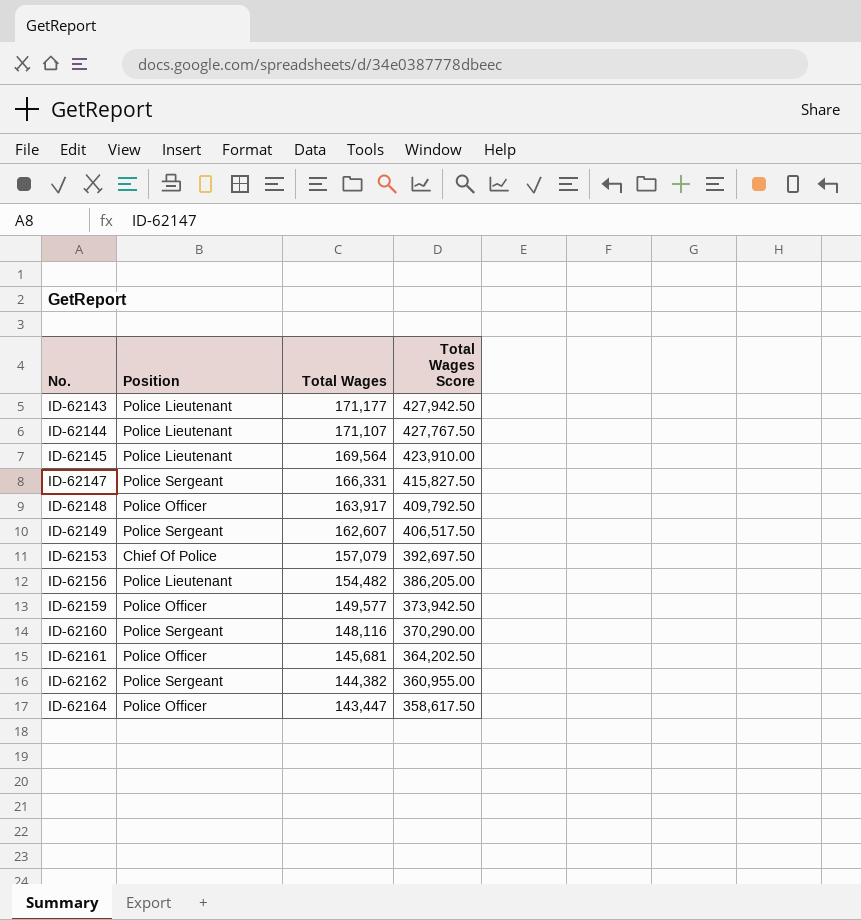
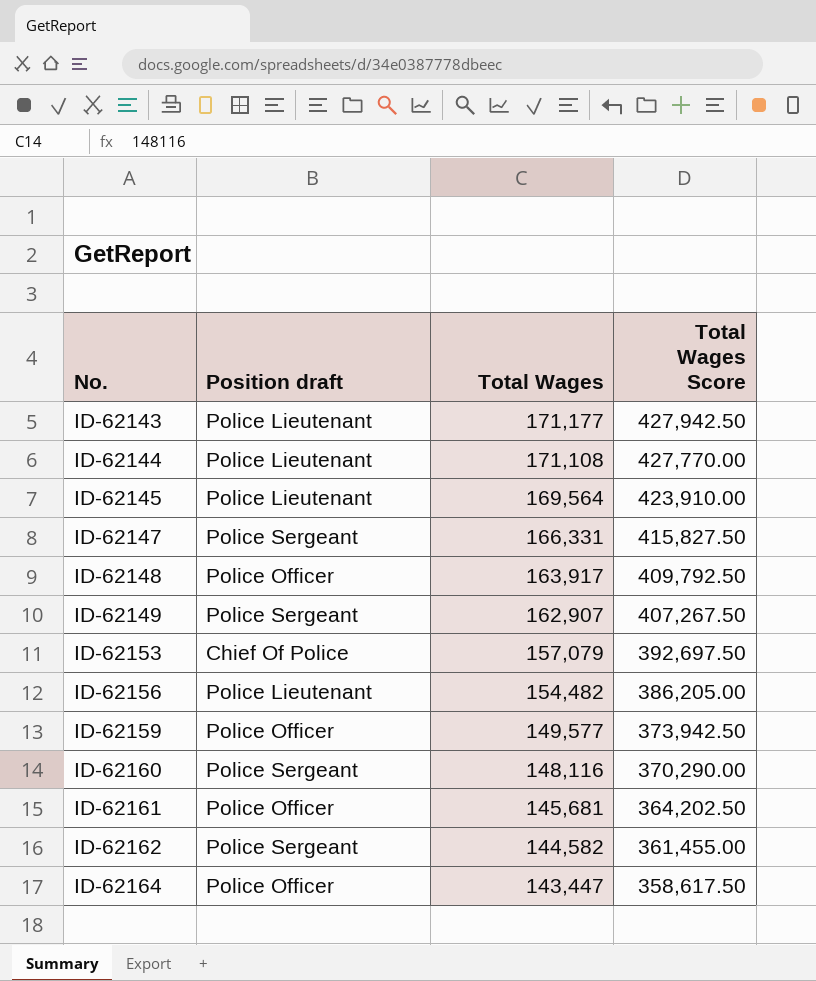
column name: Position -> Position draft
ID-62144 | Total Wages: 171,107 -> 171,108
ID-62144 | Total Wages Score: 427,767.50 -> 427,770.00
ID-62149 | Total Wages: 162,607 -> 162,907
ID-62149 | Total Wages Score: 406,517.50 -> 407,267.50
ID-62162 | Total Wages: 144,382 -> 144,582
ID-62162 | Total Wages Score: 360,955.00 -> 361,455.00

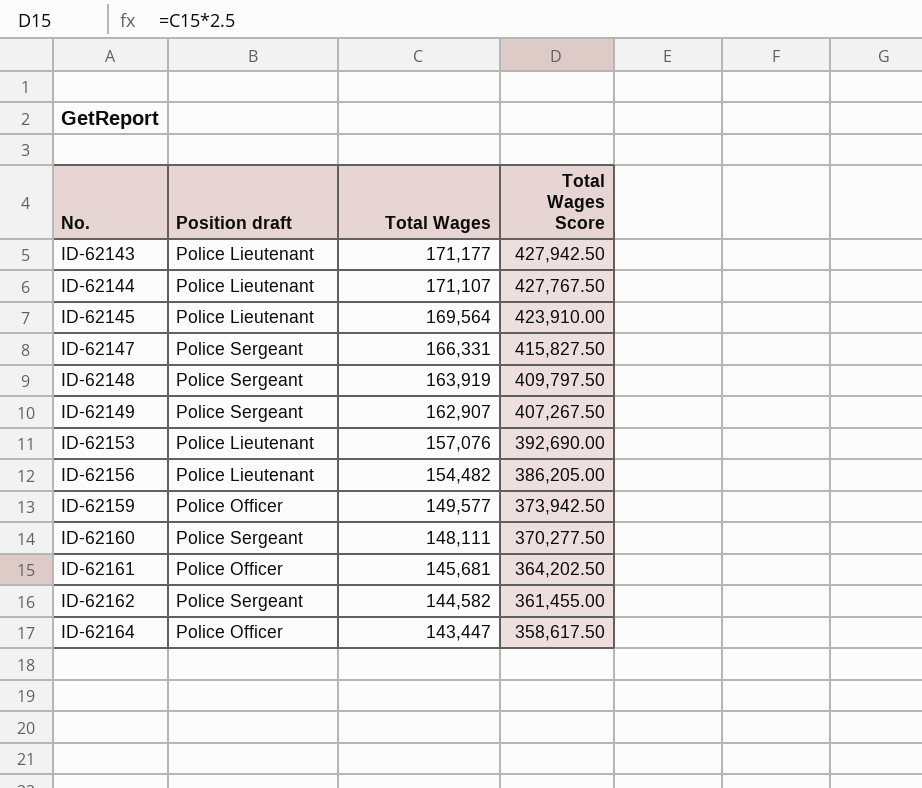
ID-62144 | Total Wages: 171,108 -> 171,107
ID-62144 | Total Wages Score: 427,770.00 -> 427,767.50
ID-62148 | Position draft: Police Officer -> Police Sergeant
ID-62148 | Total Wages: 163,917 -> 163,919
ID-62148 | Total Wages Score: 409,792.50 -> 409,797.50
ID-62153 | Position draft: Chief Of Police -> Police Lieutenant
ID-62153 | Total Wages: 157,079 -> 157,076
ID-62153 | Total Wages Score: 392,697.50 -> 392,690.00
ID-62160 | Total Wages: 148,116 -> 148,111
ID-62160 | Total Wages Score: 370,290.00 -> 370,277.50

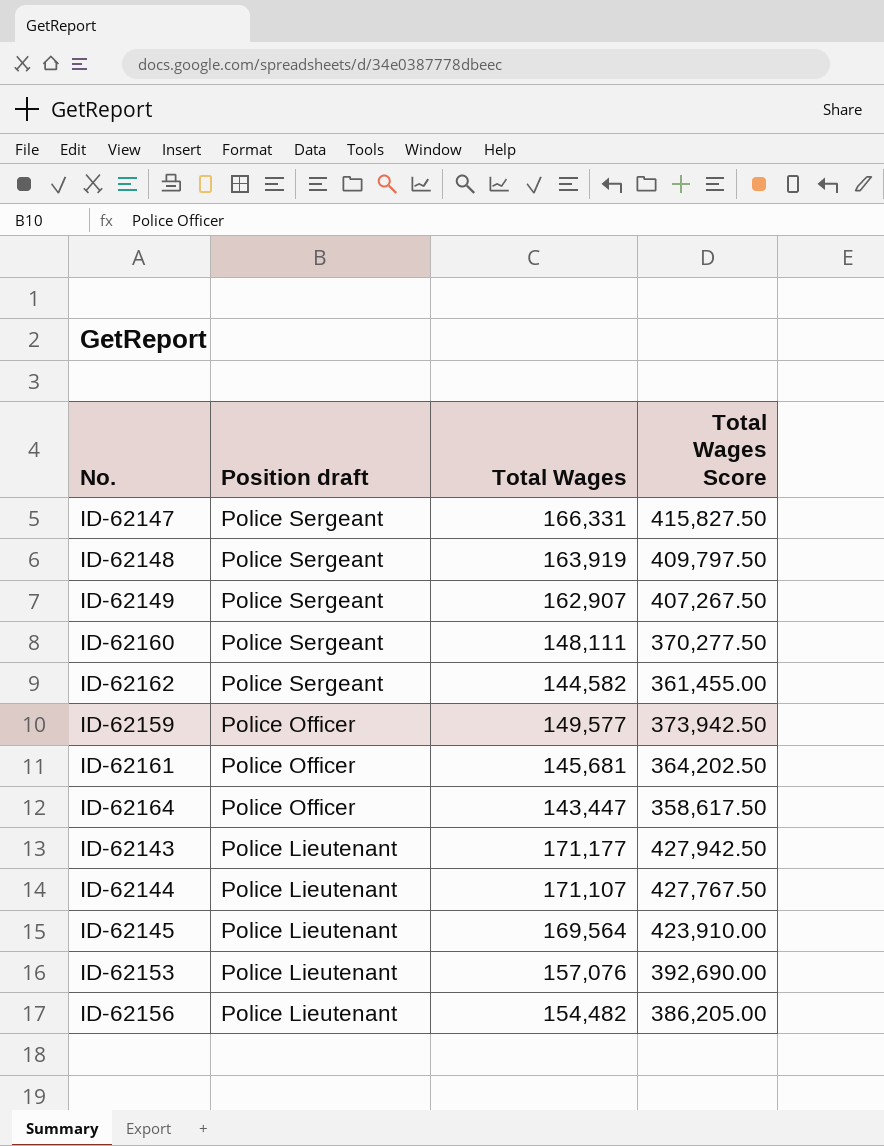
row order: No. ascending -> Position draft descending

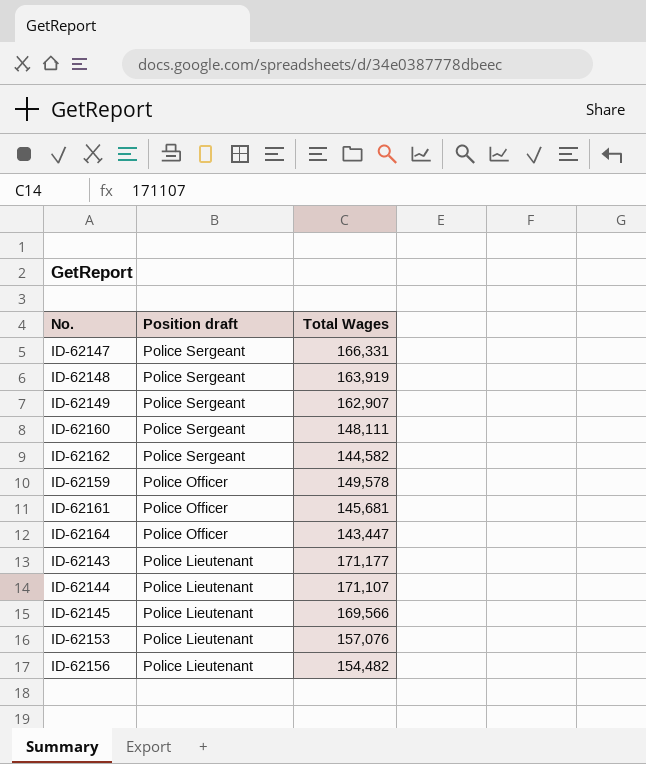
column Total Wages Score | formula: [Total Wages] * 2.5 -> none
ID-62159 | Total Wages: 149,577 -> 149,578
ID-62145 | Total Wages: 169,564 -> 169,566

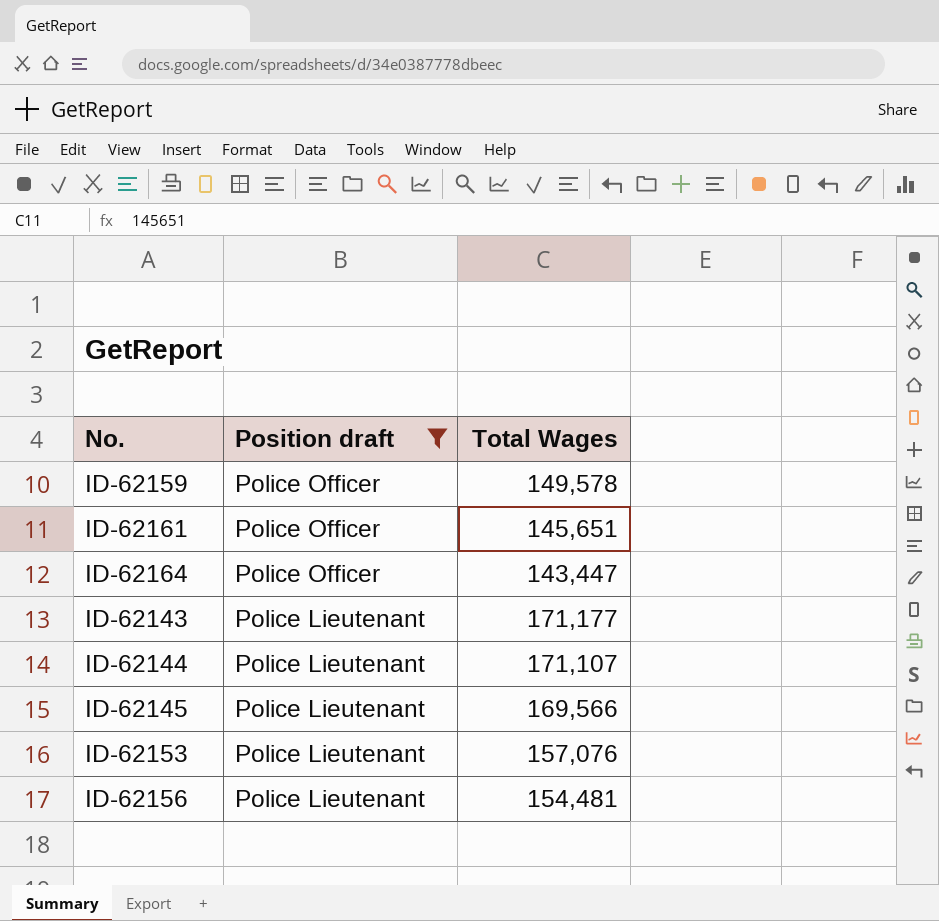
filter: none -> Position draft != Police Sergeant
ID-62161 | Total Wages: 145,681 -> 145,651
ID-62156 | Total Wages: 154,482 -> 154,481

